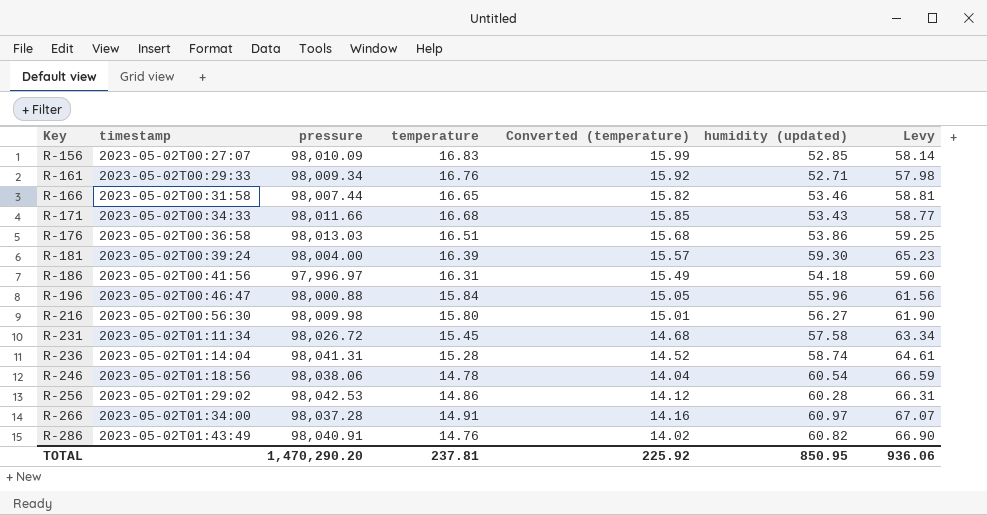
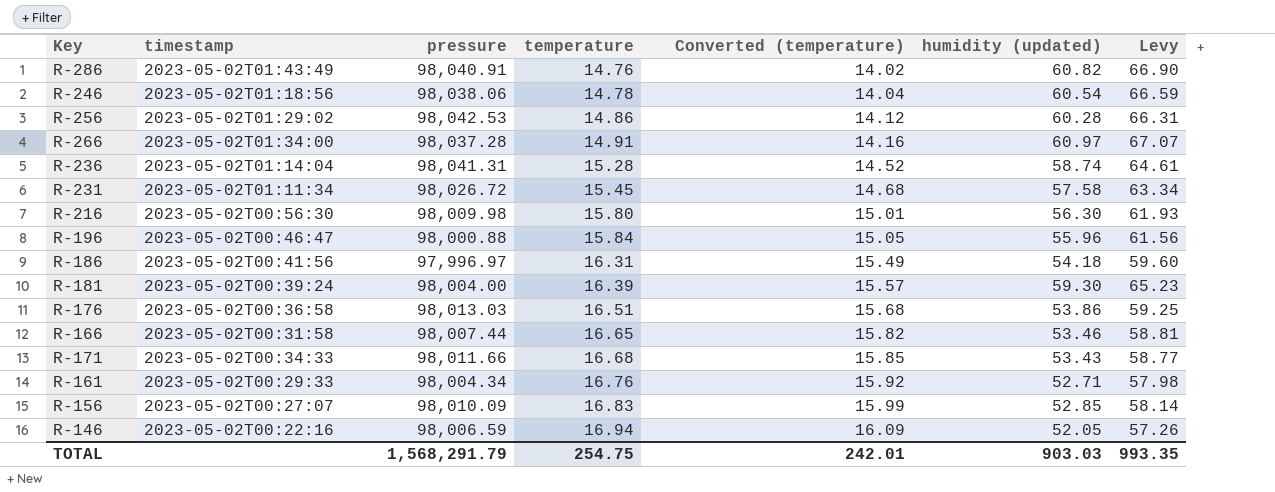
row order: Key ascending -> temperature ascending
R-216 | humidity (updated): 56.27 -> 56.30
R-216 | Levy: 61.90 -> 61.93
R-161 | pressure: 98,009.34 -> 98,004.34
row R-146: none -> 2023-05-02T00:22:16 | 98,006.59 | 16.94 | 16.09 | 52.05 | 57.26
TOTAL | pressure: 1,470,290.20 -> 1,568,291.79
TOTAL | temperature: 237.81 -> 254.75
TOTAL | Converted (temperature): 225.92 -> 242.01
TOTAL | humidity (updated): 850.95 -> 903.03
TOTAL | Levy: 936.06 -> 993.35

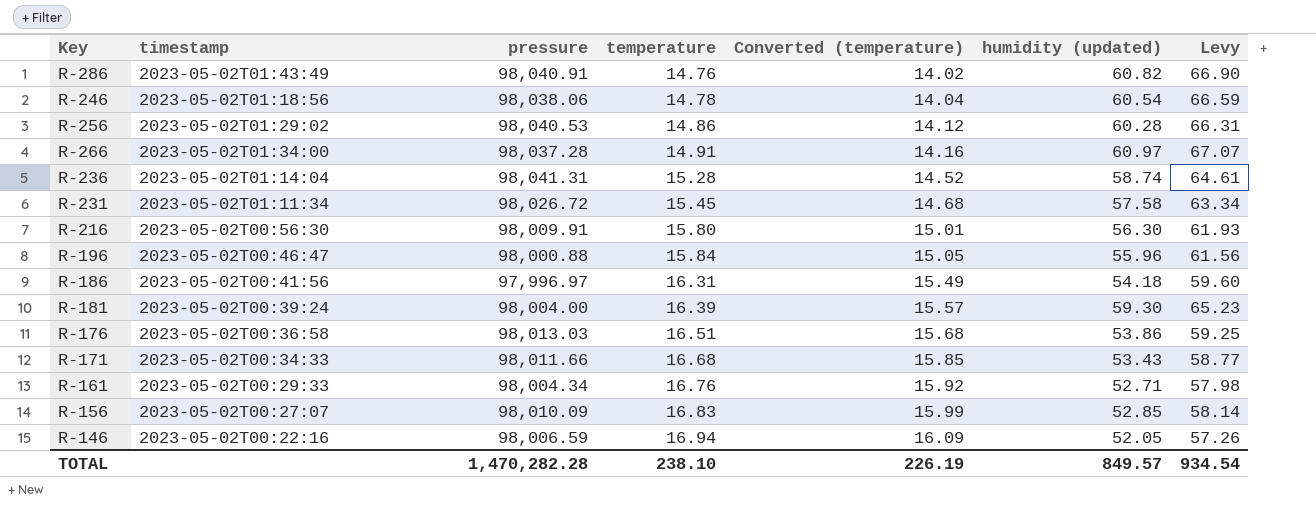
row R-166: 2023-05-02T00:31:58 | 98,007.44 | 16.65 | 15.82 | 53.46 | 58.81 -> none
R-256 | pressure: 98,042.53 -> 98,040.53
R-216 | pressure: 98,009.98 -> 98,009.91
TOTAL | pressure: 1,568,291.79 -> 1,470,282.28
TOTAL | temperature: 254.75 -> 238.10
TOTAL | Converted (temperature): 242.01 -> 226.19
TOTAL | humidity (updated): 903.03 -> 849.57
TOTAL | Levy: 993.35 -> 934.54

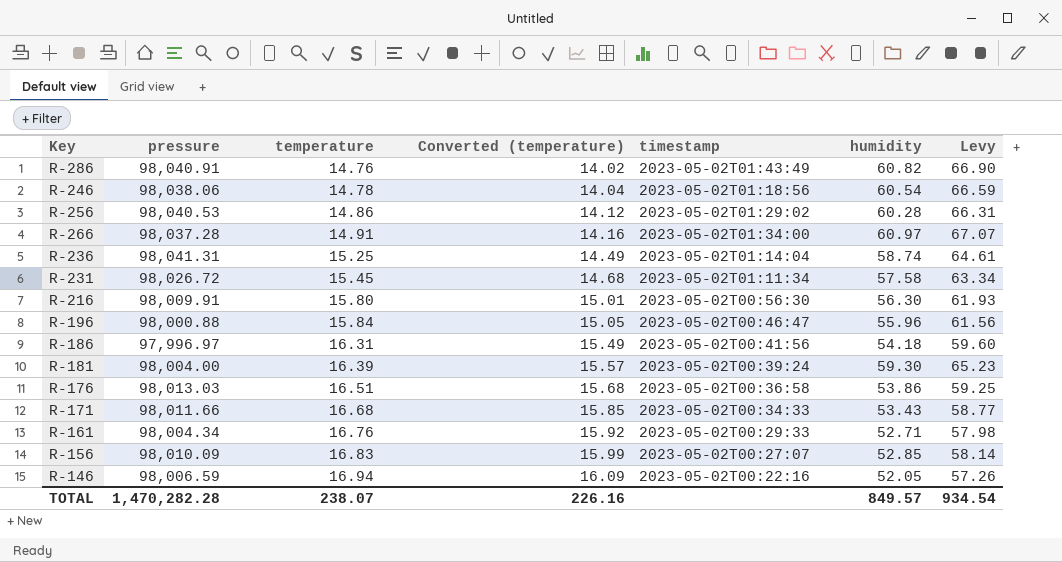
column timestamp | position: 2 -> 5
column name: humidity (updated) -> humidity
R-236 | temperature: 15.28 -> 15.25
R-236 | Converted (temperature): 14.52 -> 14.49
TOTAL | temperature: 238.10 -> 238.07
TOTAL | Converted (temperature): 226.19 -> 226.16

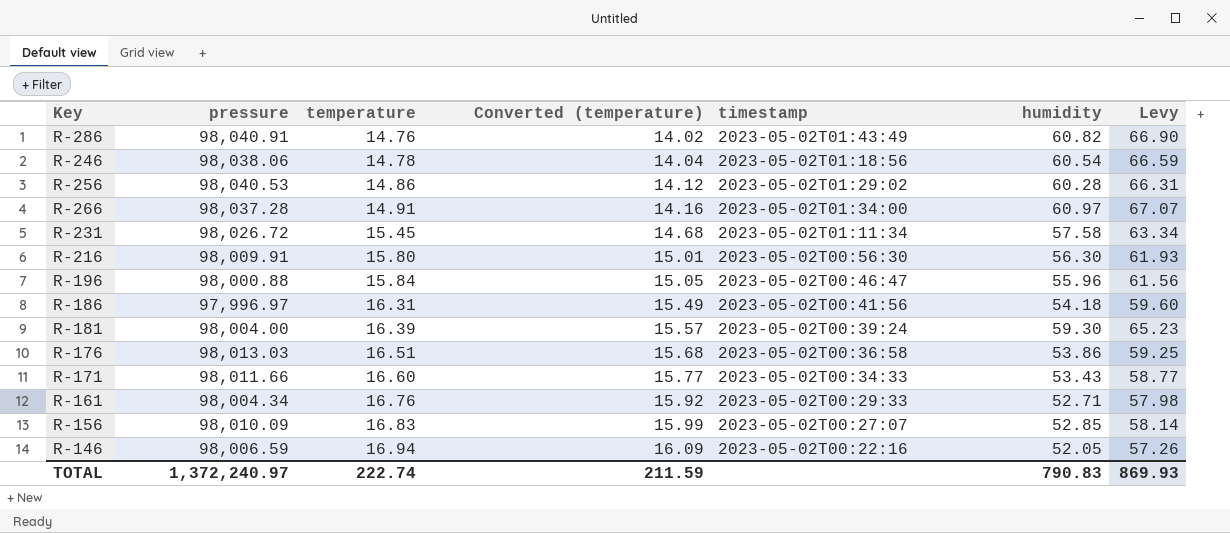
row R-236: 98,041.31 | 15.25 | 14.49 | 2023-05-02T01:14:04 | 58.74 | 64.61 -> none
R-171 | temperature: 16.68 -> 16.60
R-171 | Converted (temperature): 15.85 -> 15.77
TOTAL | pressure: 1,470,282.28 -> 1,372,240.97
TOTAL | temperature: 238.07 -> 222.74
TOTAL | Converted (temperature): 226.16 -> 211.59
TOTAL | humidity: 849.57 -> 790.83
TOTAL | Levy: 934.54 -> 869.93

